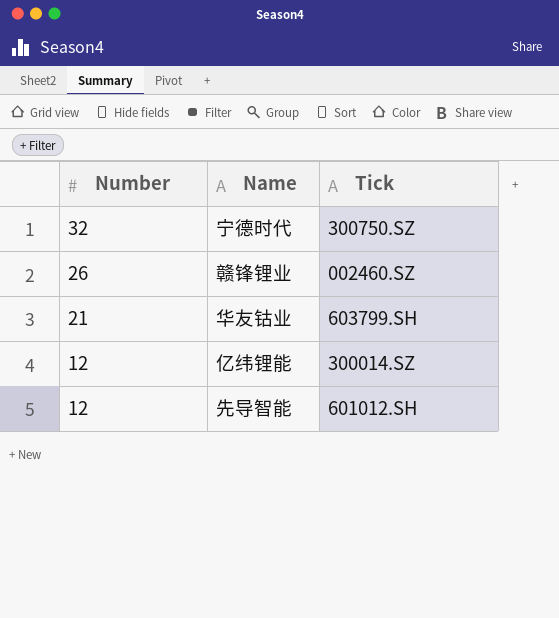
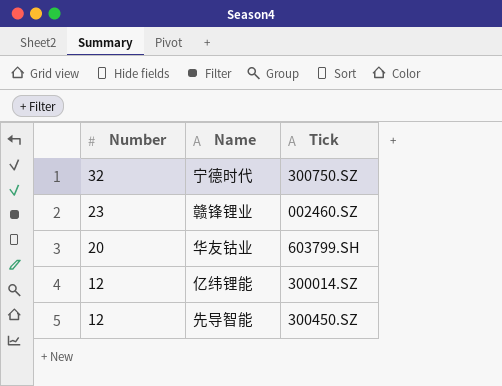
赣锋锂业 | Number: 26 -> 23
华友钴业 | Number: 21 -> 20
先导智能 | Tick: 601012.SH -> 300450.SZ

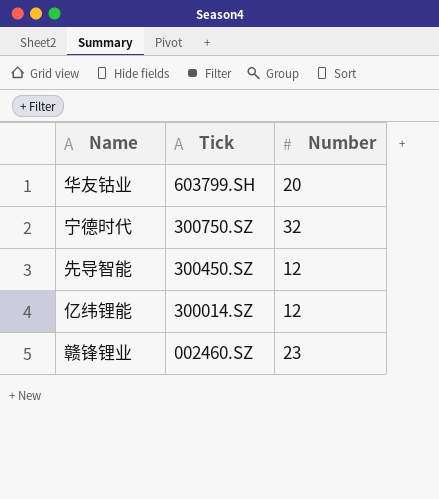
row order: Number descending -> Tick descending
column Number | position: 1 -> 3

